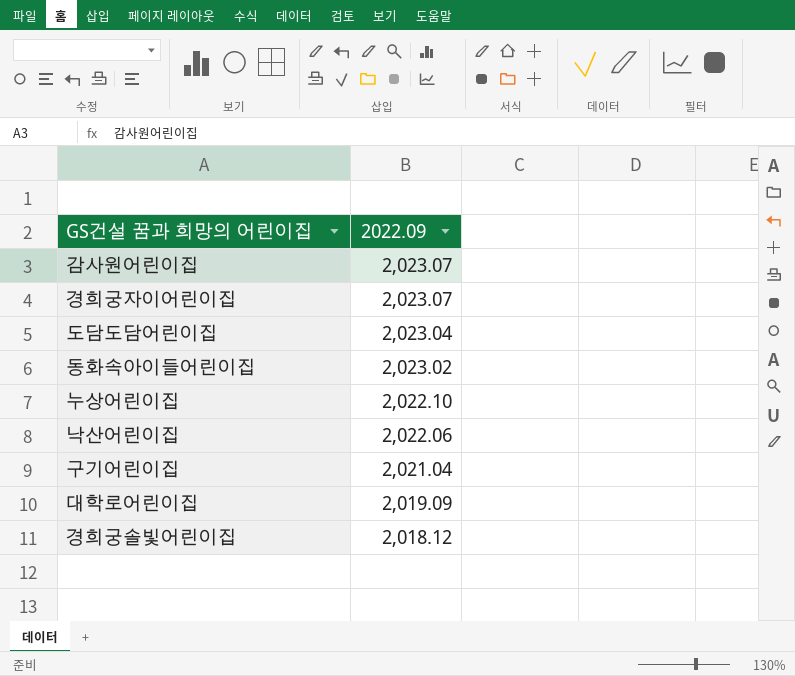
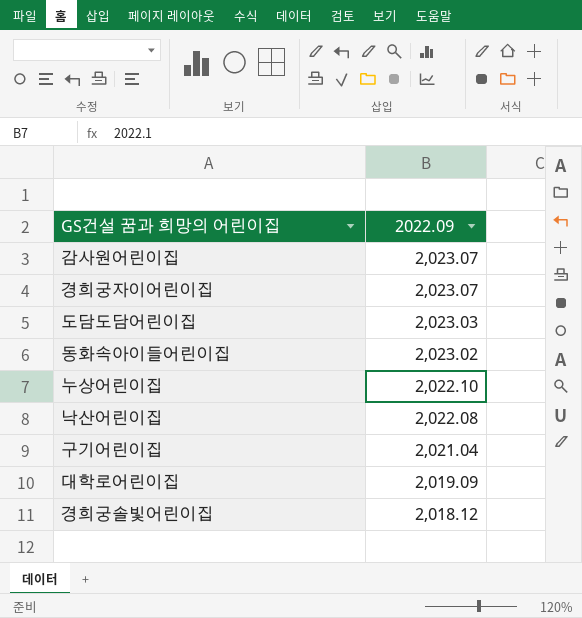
도담도담어린이집 | 2022.09: 2,023.04 -> 2,023.03
낙산어린이집 | 2022.09: 2,022.06 -> 2,022.08

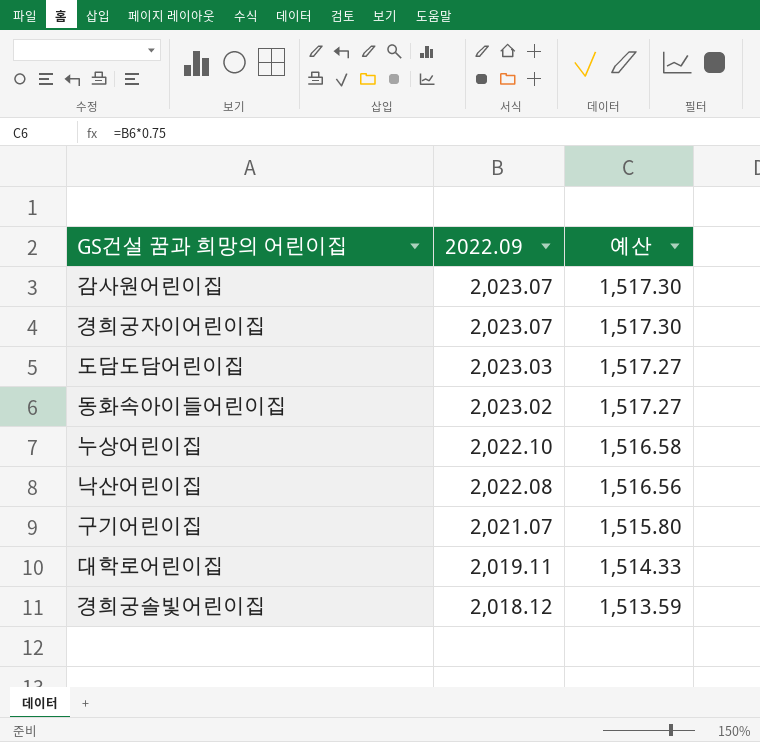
column 예산 | formula: none -> [2022.09] * 0.75
구기어린이집 | 2022.09: 2,021.04 -> 2,021.07
대학로어린이집 | 2022.09: 2,019.09 -> 2,019.11

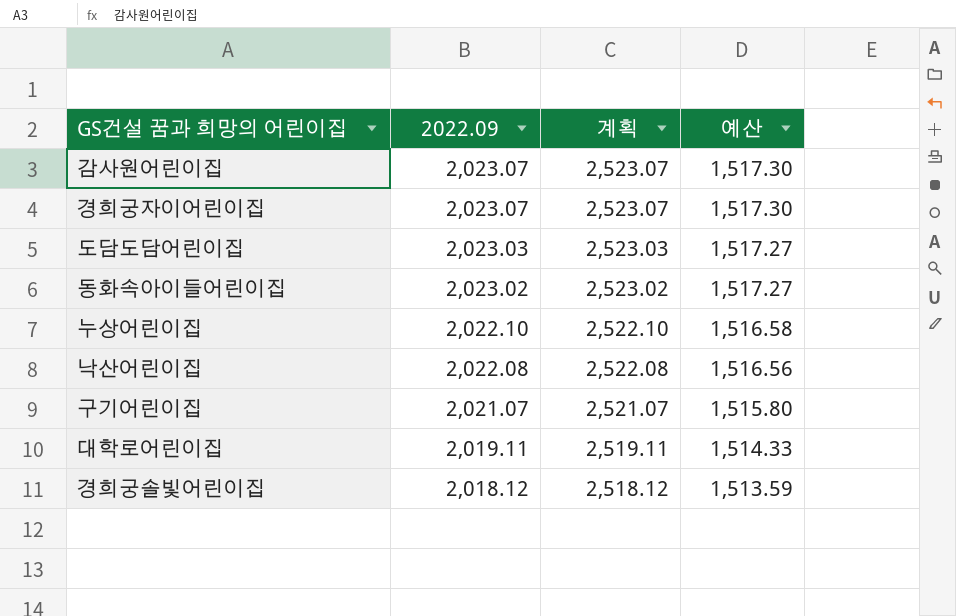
column 계획 | formula: none -> [2022.09] + 500

